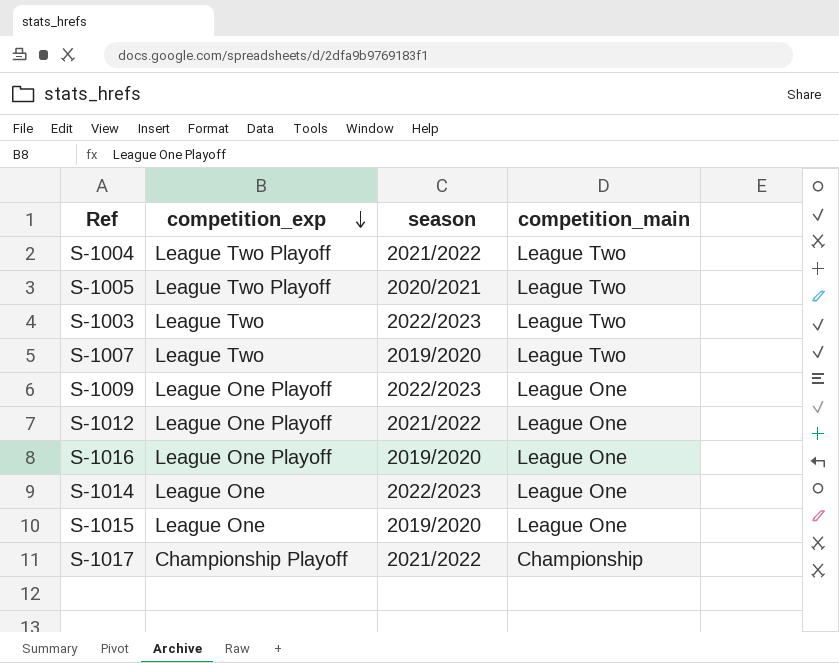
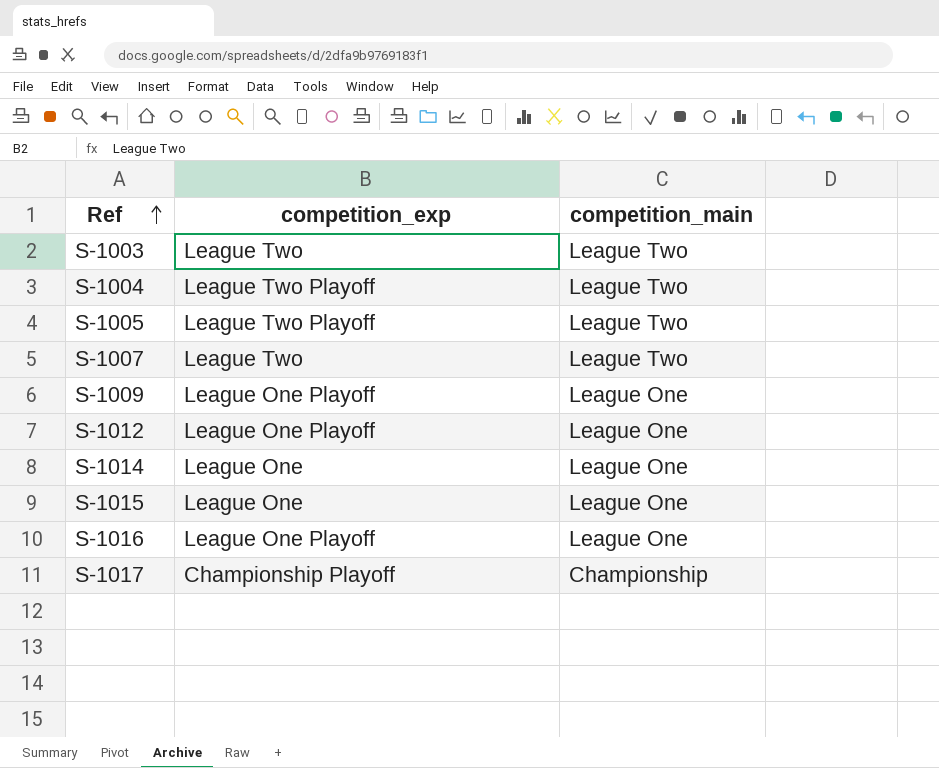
row order: competition_exp descending -> Ref ascending
column season | position: 3 -> none

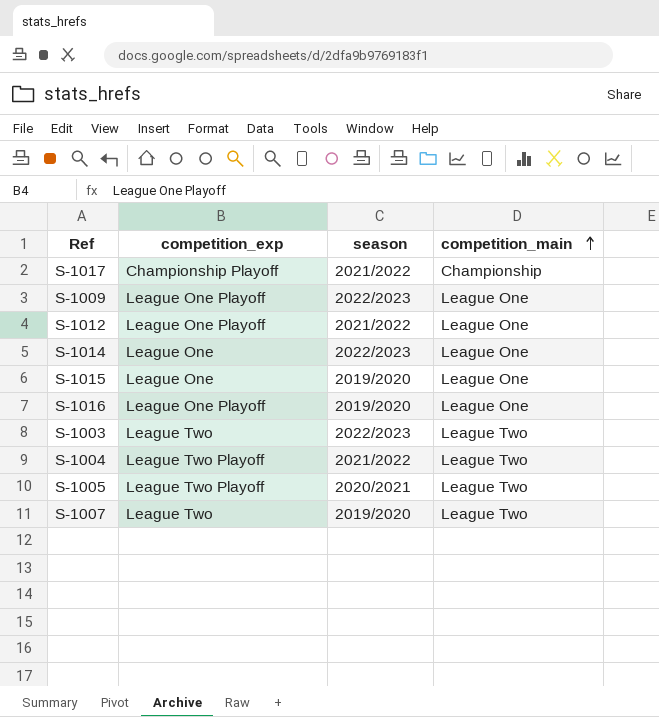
row order: Ref ascending -> competition_main ascending
column season | position: none -> 3

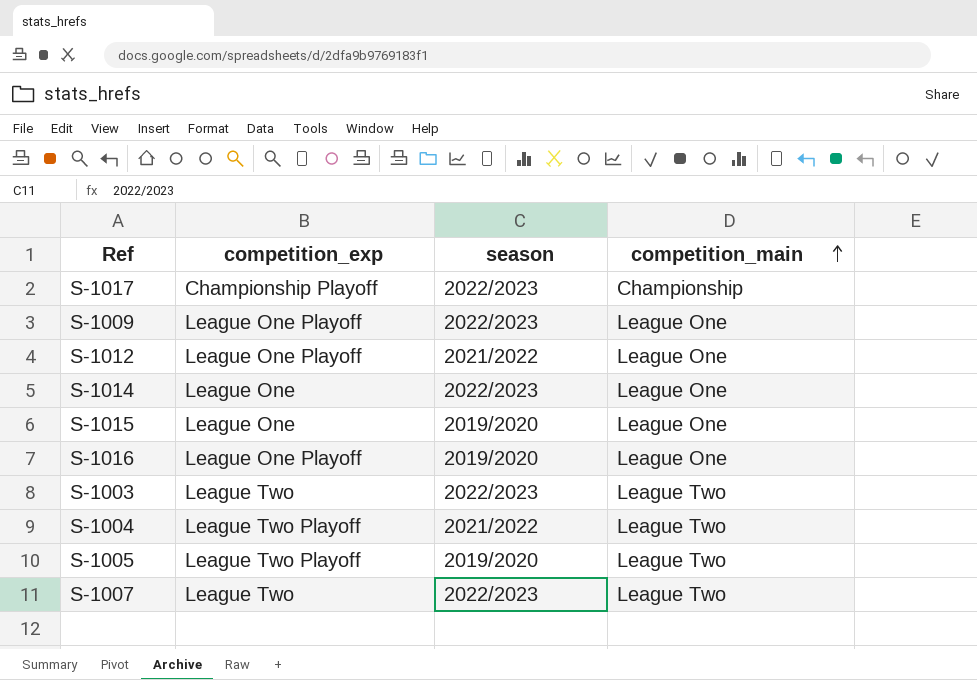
S-1017 | season: 2021/2022 -> 2022/2023
S-1005 | season: 2020/2021 -> 2019/2020
S-1007 | season: 2019/2020 -> 2022/2023

